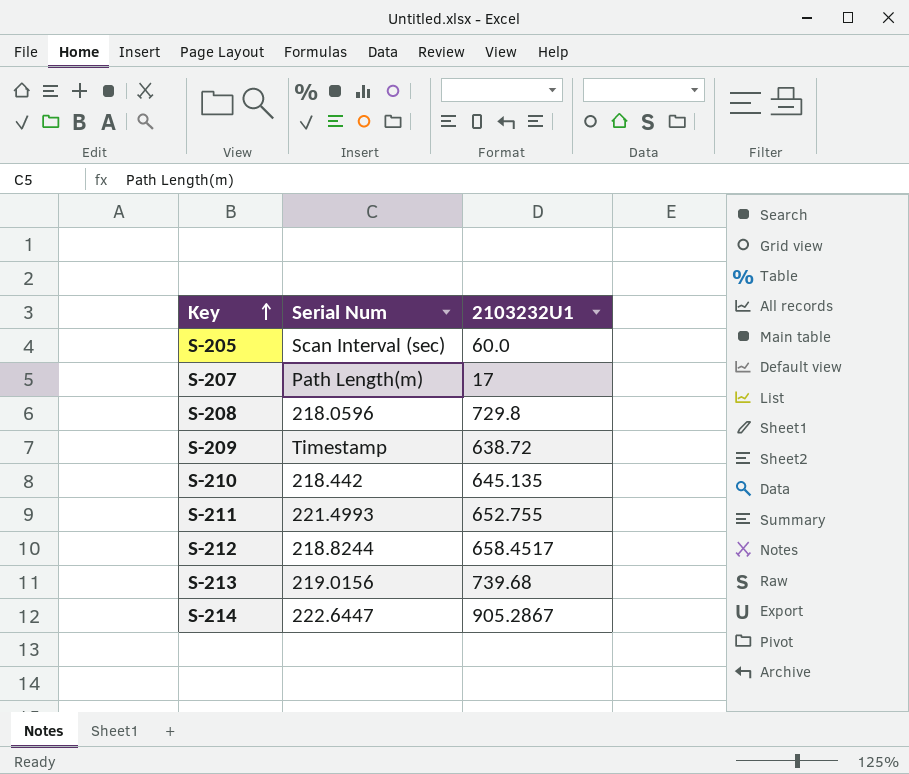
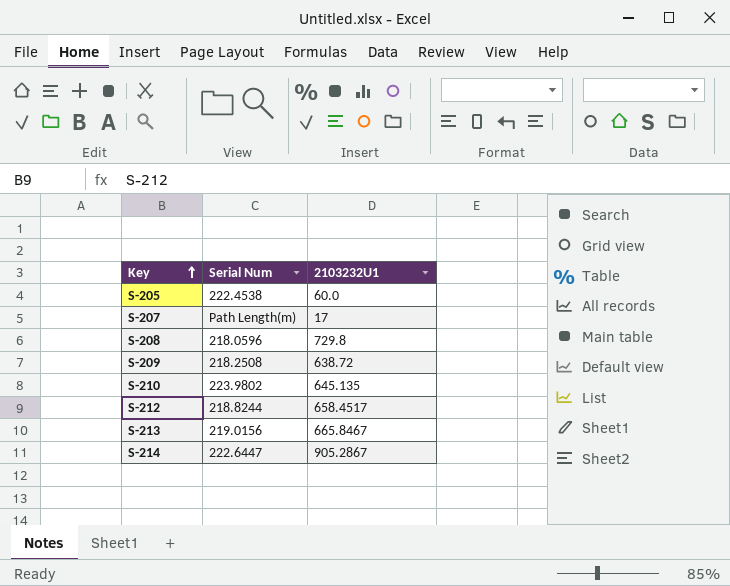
row S-211: 221.4993 | 652.755 -> none
S-205 | Serial Num: Scan Interval (sec) -> 222.4538
S-209 | Serial Num: Timestamp -> 218.2508
S-210 | Serial Num: 218.442 -> 223.9802
S-213 | 2103232U1: 739.68 -> 665.8467

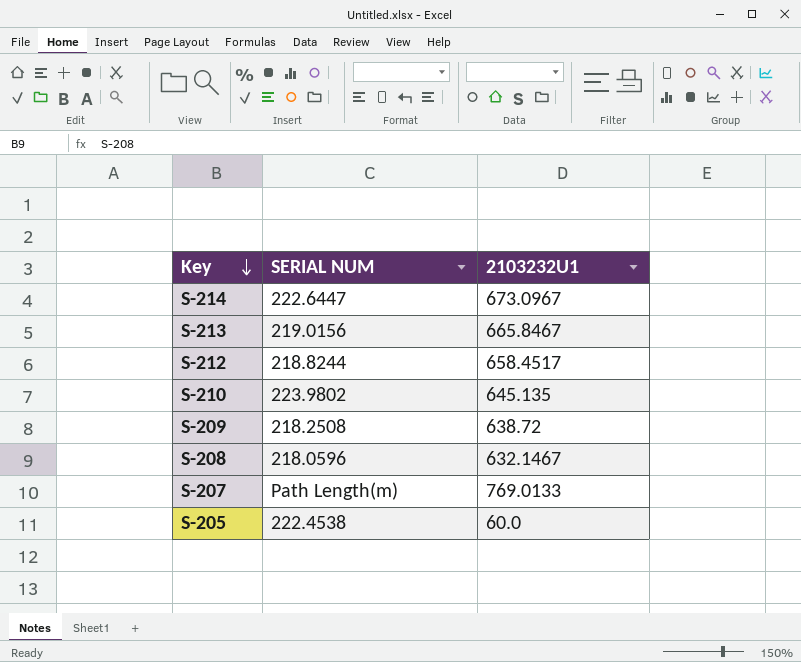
row order: Key ascending -> Key descending
column name: Serial Num -> SERIAL NUM
S-214 | 2103232U1: 905.2867 -> 673.0967
S-208 | 2103232U1: 729.8 -> 632.1467
S-207 | 2103232U1: 17 -> 769.0133

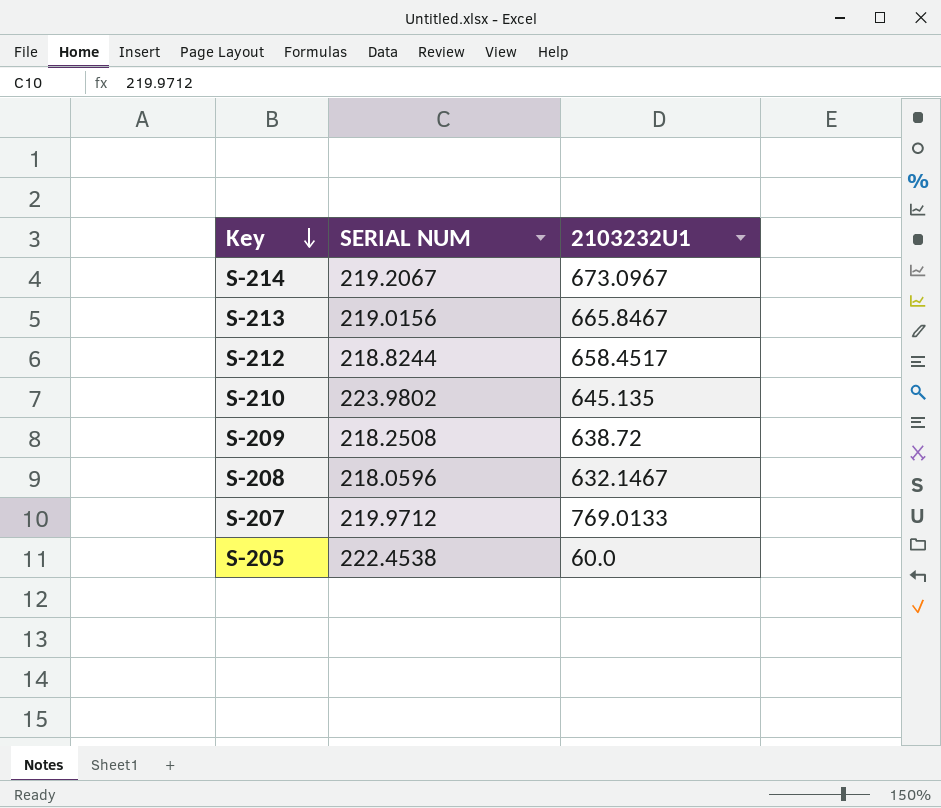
S-214 | SERIAL NUM: 222.6447 -> 219.2067
S-207 | SERIAL NUM: Path Length(m) -> 219.9712

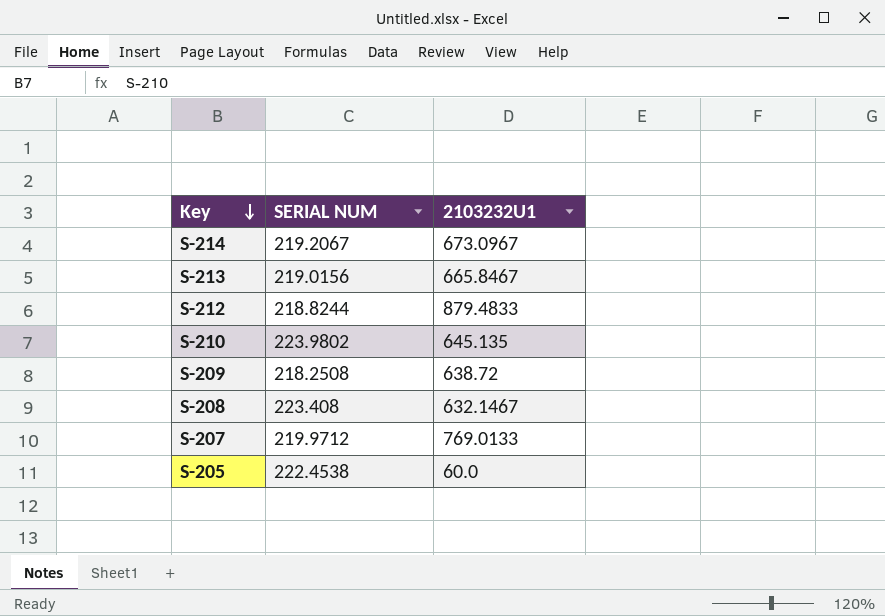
S-212 | 2103232U1: 658.4517 -> 879.4833
S-208 | SERIAL NUM: 218.0596 -> 223.408

